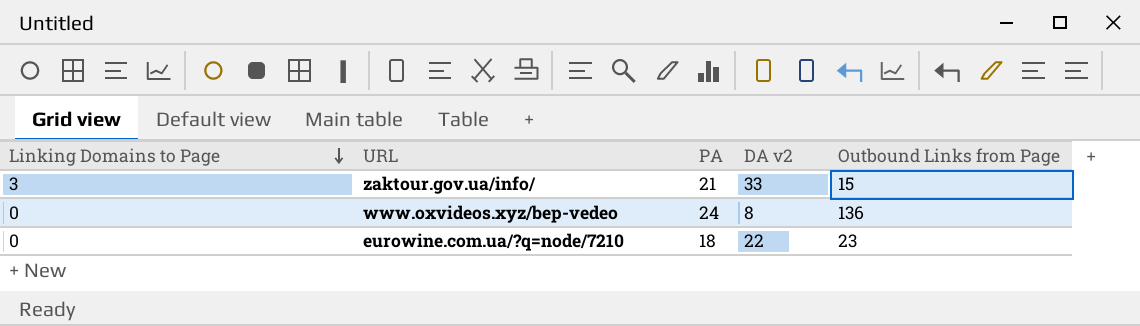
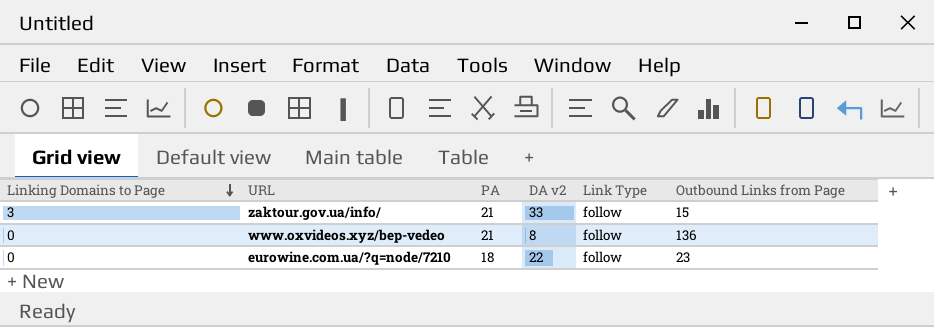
column Link Type | position: none -> 5
www.oxvideos.xyz/bep-vedeo | PA: 24 -> 21

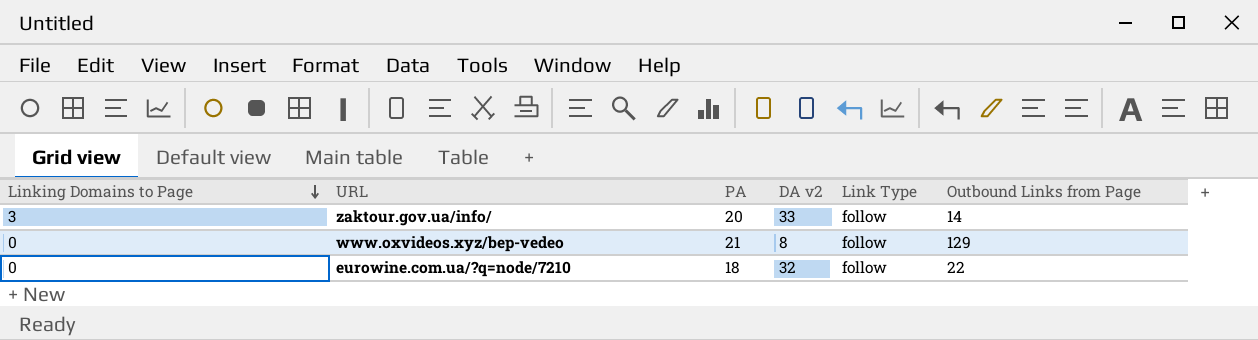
zaktour.gov.ua/info/ | PA: 21 -> 20
zaktour.gov.ua/info/ | Outbound Links from Page: 15 -> 14
www.oxvideos.xyz/bep-vedeo | Outbound Links from Page: 136 -> 129
eurowine.com.ua/?q=node/7210 | DA v2: 22 -> 32
eurowine.com.ua/?q=node/7210 | Outbound Links from Page: 23 -> 22

